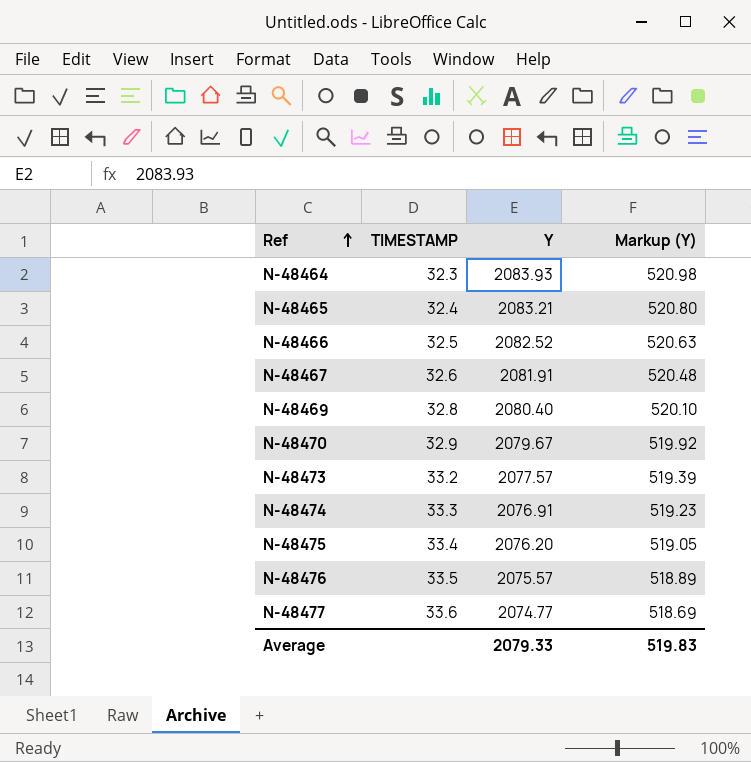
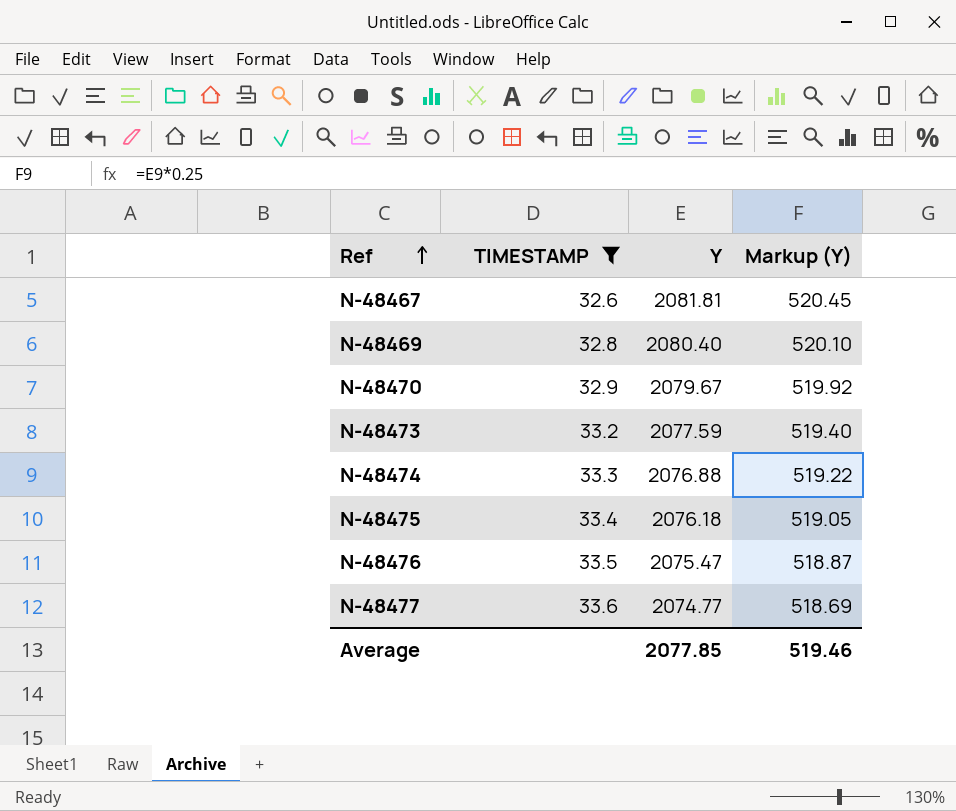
filter: none -> TIMESTAMP >= 32.6
N-48467 | Y: 2081.91 -> 2081.81
N-48467 | Markup (Y): 520.48 -> 520.45
N-48473 | Y: 2077.57 -> 2077.59
N-48473 | Markup (Y): 519.39 -> 519.40
N-48474 | Y: 2076.91 -> 2076.88
N-48474 | Markup (Y): 519.23 -> 519.22
N-48475 | Y: 2076.20 -> 2076.18
N-48476 | Y: 2075.57 -> 2075.47
N-48476 | Markup (Y): 518.89 -> 518.87
Average | Y: 2079.33 -> 2077.85
Average | Markup (Y): 519.83 -> 519.46

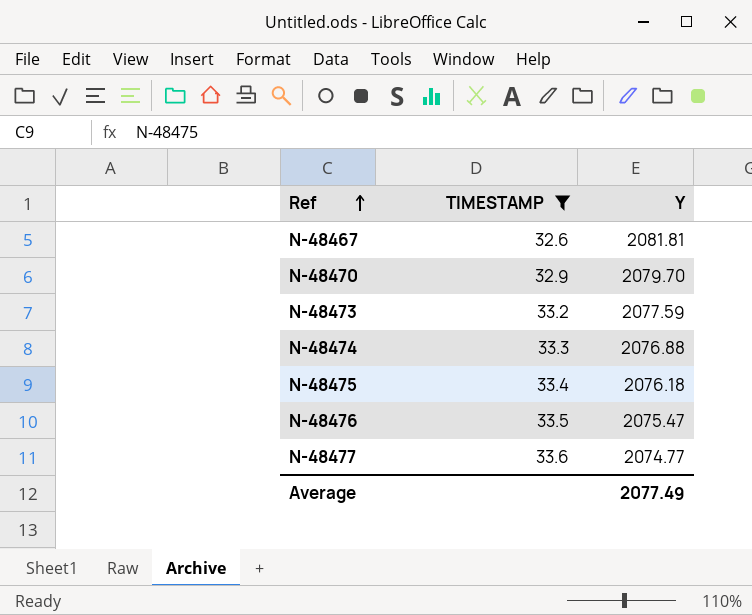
column Markup (Y) | formula: [Y] * 0.25 -> none
row N-48469: 32.8 | 2080.40 | 520.10 -> none
N-48470 | Y: 2079.67 -> 2079.70
Average | Y: 2077.85 -> 2077.49

